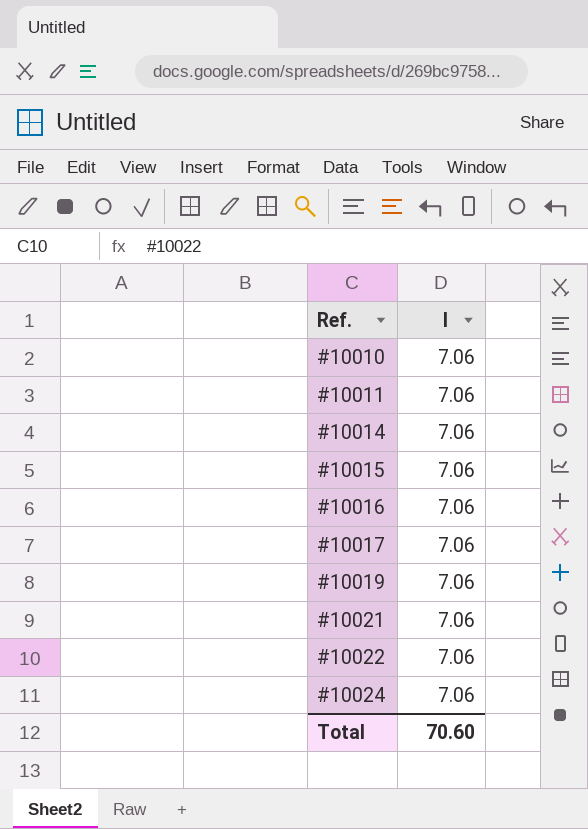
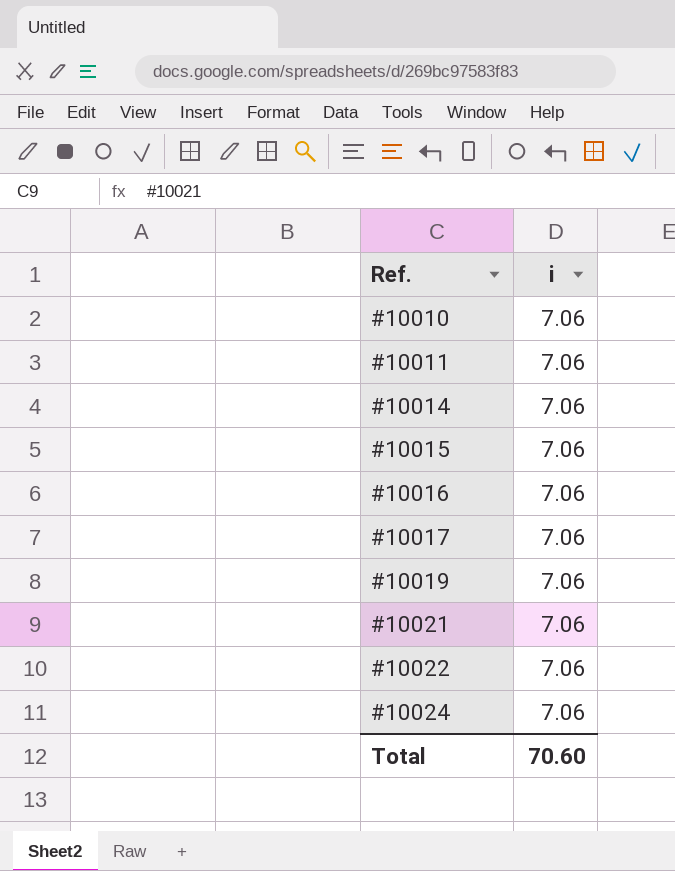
column name: I -> i

